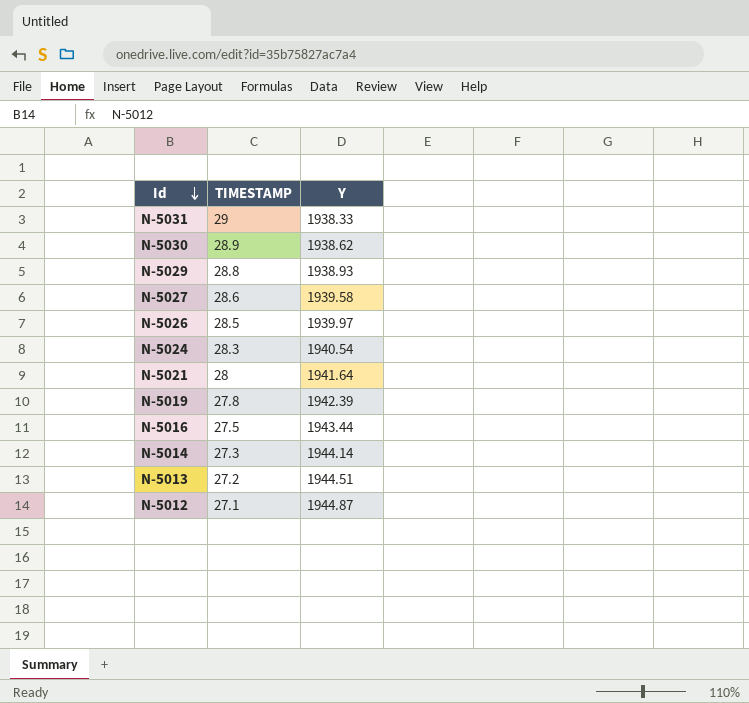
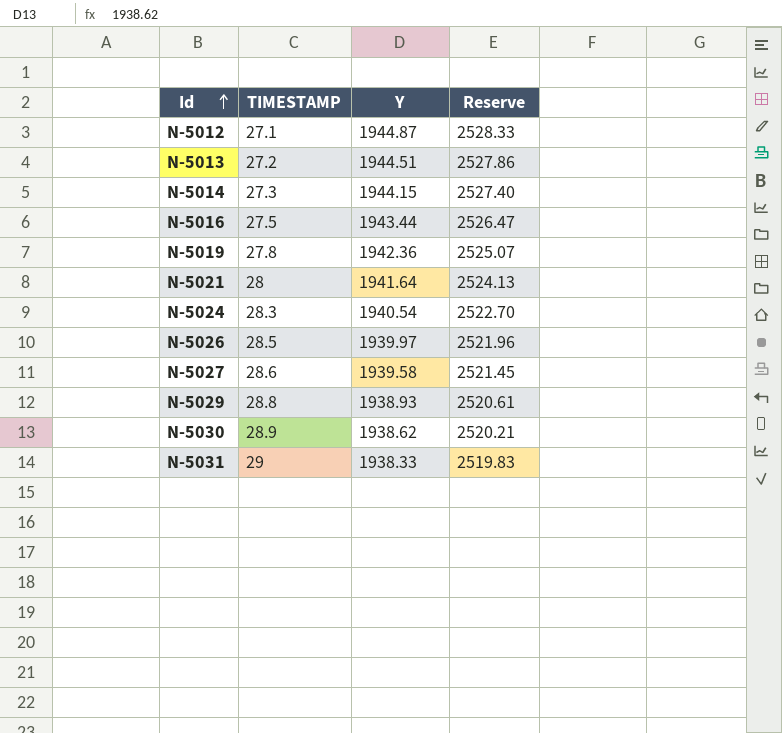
row order: Id descending -> Id ascending
column Reserve | formula: none -> [Y] * 1.3
N-5014 | Y: 1944.14 -> 1944.15
N-5019 | Y: 1942.39 -> 1942.36

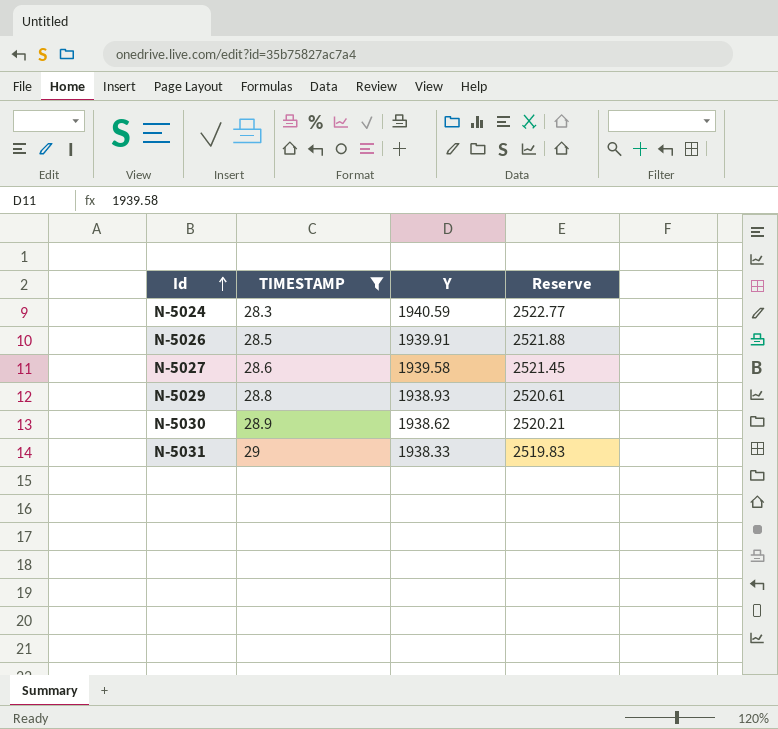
filter: none -> TIMESTAMP >= 28.3
N-5024 | Y: 1940.54 -> 1940.59
N-5024 | Reserve: 2522.70 -> 2522.77
N-5026 | Y: 1939.97 -> 1939.91
N-5026 | Reserve: 2521.96 -> 2521.88

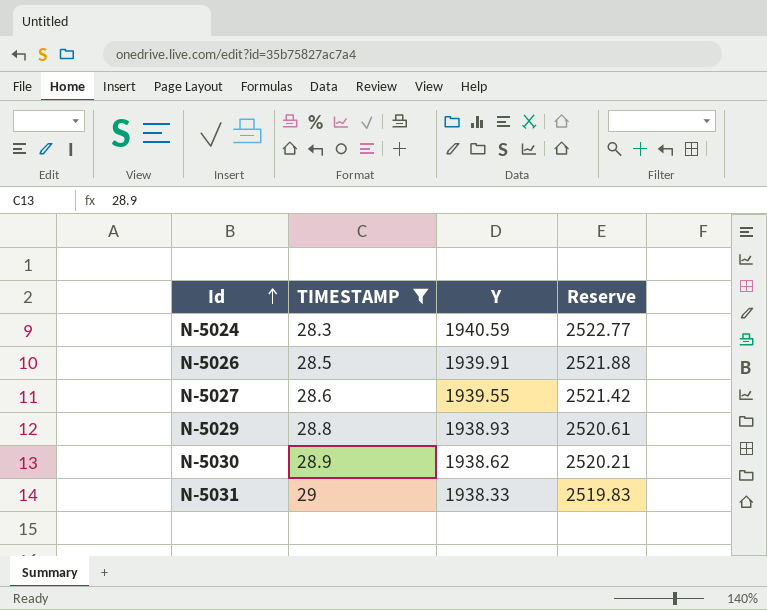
N-5027 | Y: 1939.58 -> 1939.55
N-5027 | Reserve: 2521.45 -> 2521.42

